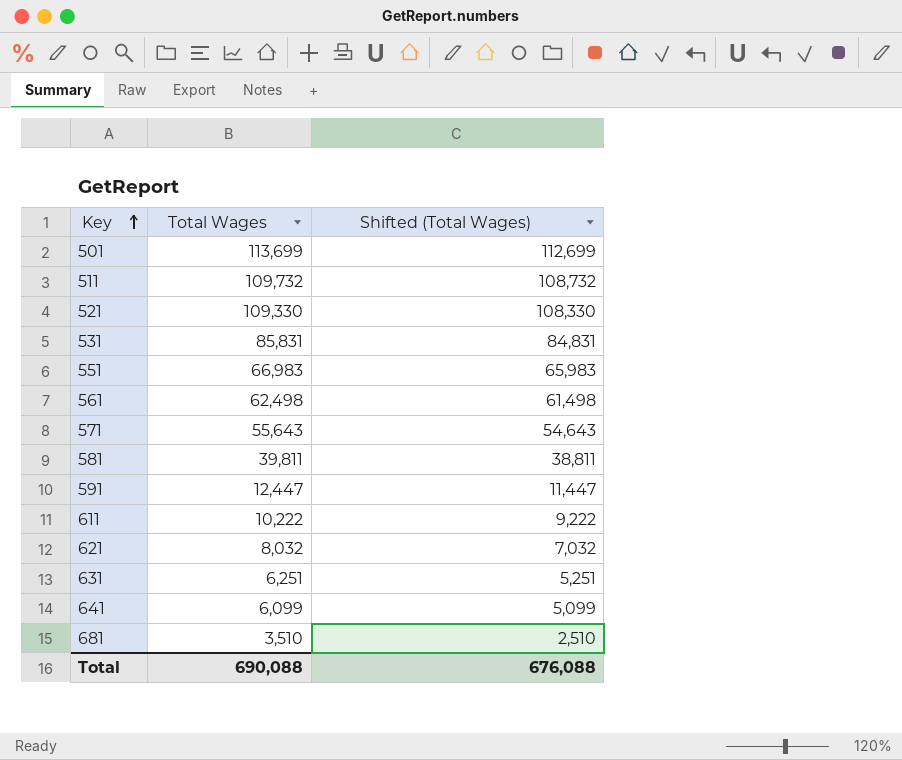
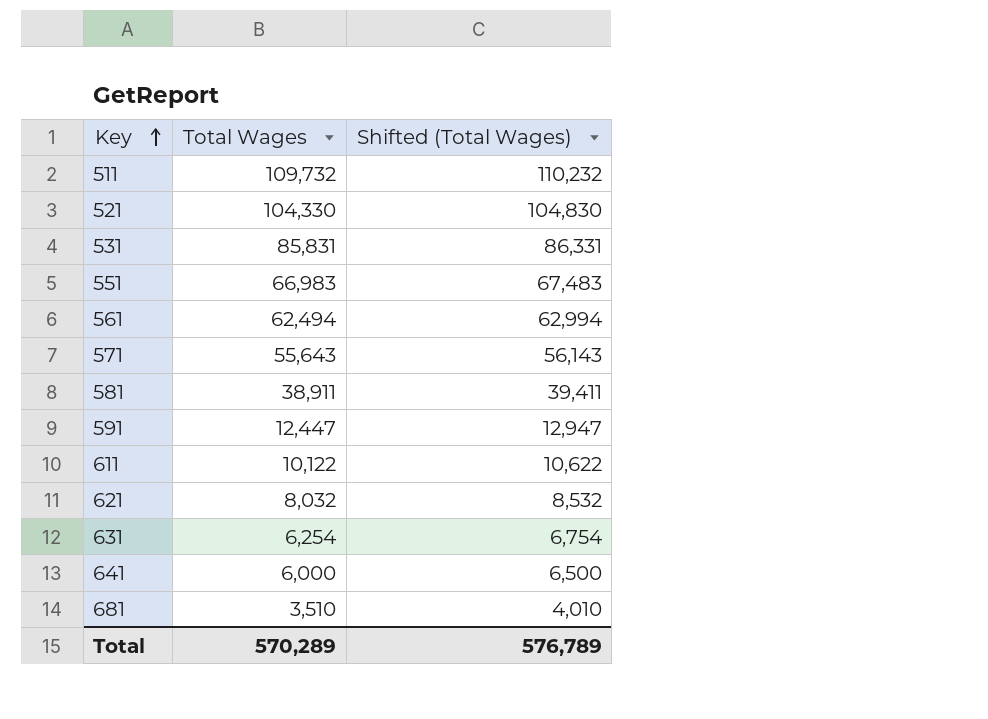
column Shifted (Total Wages) | formula: [Total Wages] - 1000 -> [Total Wages] + 500
row 501: 113,699 | 112,699 -> none
521 | Total Wages: 109,330 -> 104,330
561 | Total Wages: 62,498 -> 62,494
581 | Total Wages: 39,811 -> 38,911
611 | Total Wages: 10,222 -> 10,122
631 | Total Wages: 6,251 -> 6,254
641 | Total Wages: 6,099 -> 6,000
Total | Total Wages: 690,088 -> 570,289
Total | Shifted (Total Wages): 676,088 -> 576,789

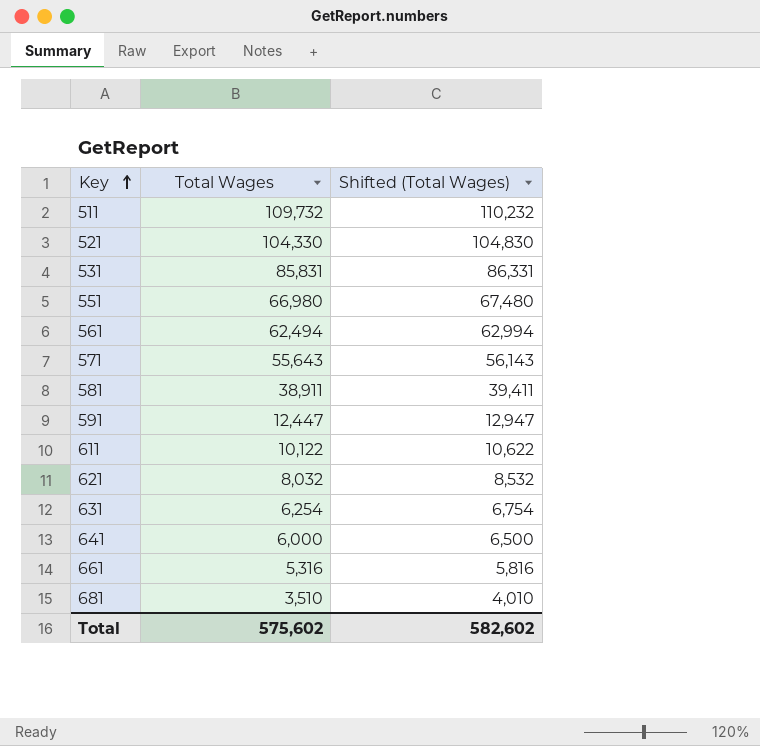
551 | Total Wages: 66,983 -> 66,980
551 | Shifted (Total Wages): 67,483 -> 67,480
row 661: none -> 5,316 | 5,816
Total | Total Wages: 570,289 -> 575,602
Total | Shifted (Total Wages): 576,789 -> 582,602

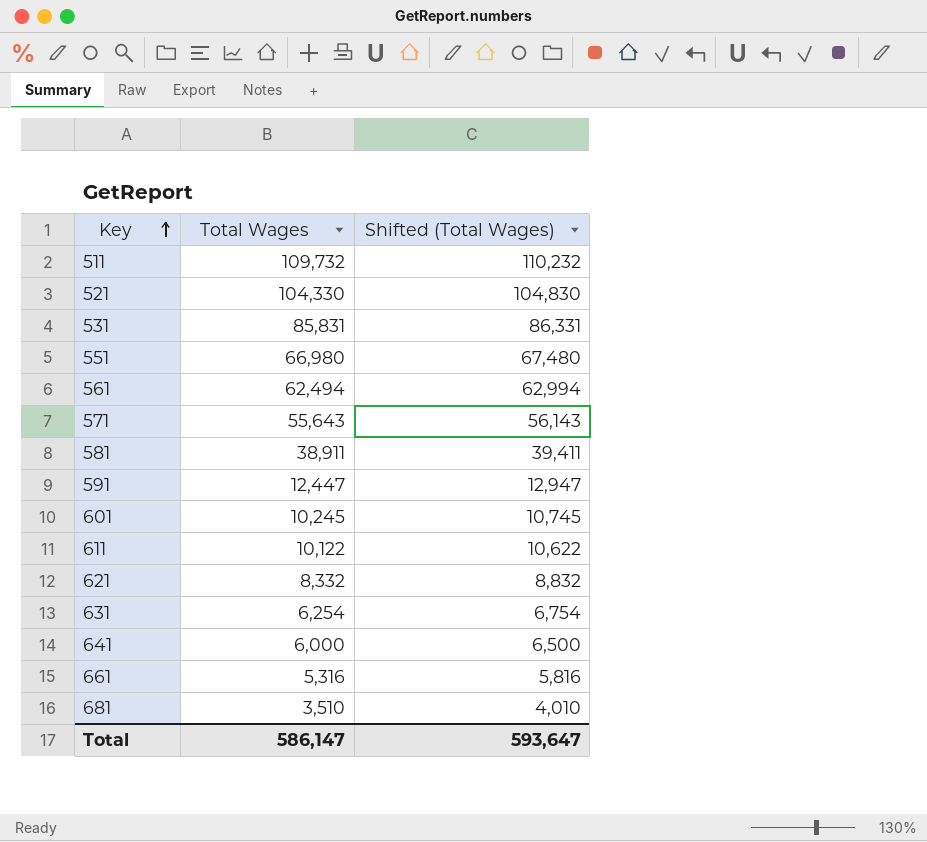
row 601: none -> 10,245 | 10,745
621 | Total Wages: 8,032 -> 8,332
621 | Shifted (Total Wages): 8,532 -> 8,832
Total | Total Wages: 575,602 -> 586,147
Total | Shifted (Total Wages): 582,602 -> 593,647

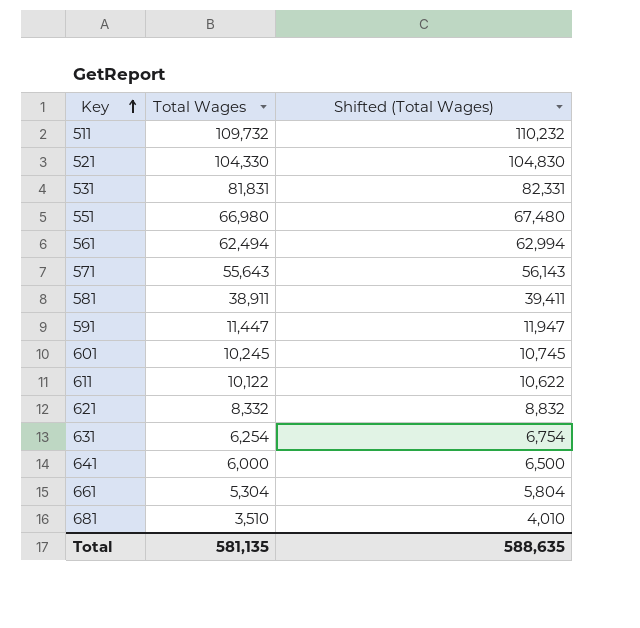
531 | Total Wages: 85,831 -> 81,831
531 | Shifted (Total Wages): 86,331 -> 82,331
591 | Total Wages: 12,447 -> 11,447
591 | Shifted (Total Wages): 12,947 -> 11,947
661 | Total Wages: 5,316 -> 5,304
661 | Shifted (Total Wages): 5,816 -> 5,804
Total | Total Wages: 586,147 -> 581,135
Total | Shifted (Total Wages): 593,647 -> 588,635

